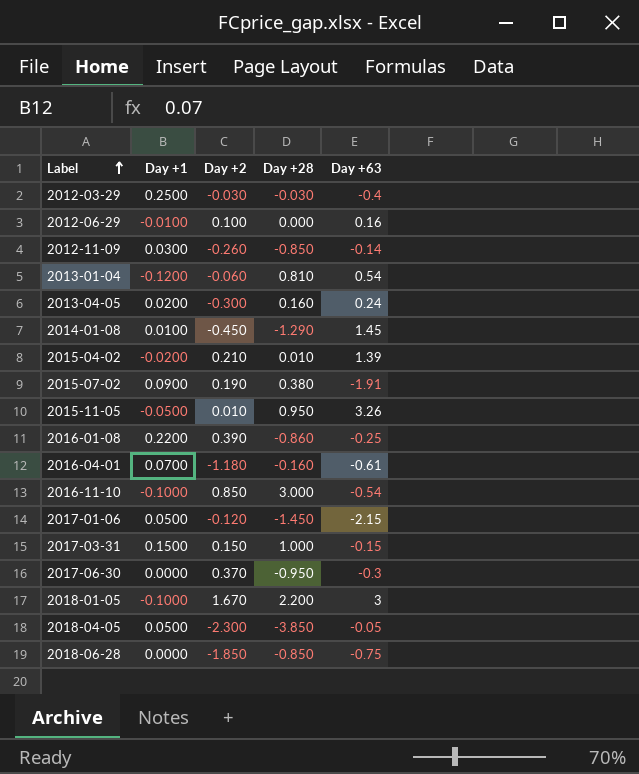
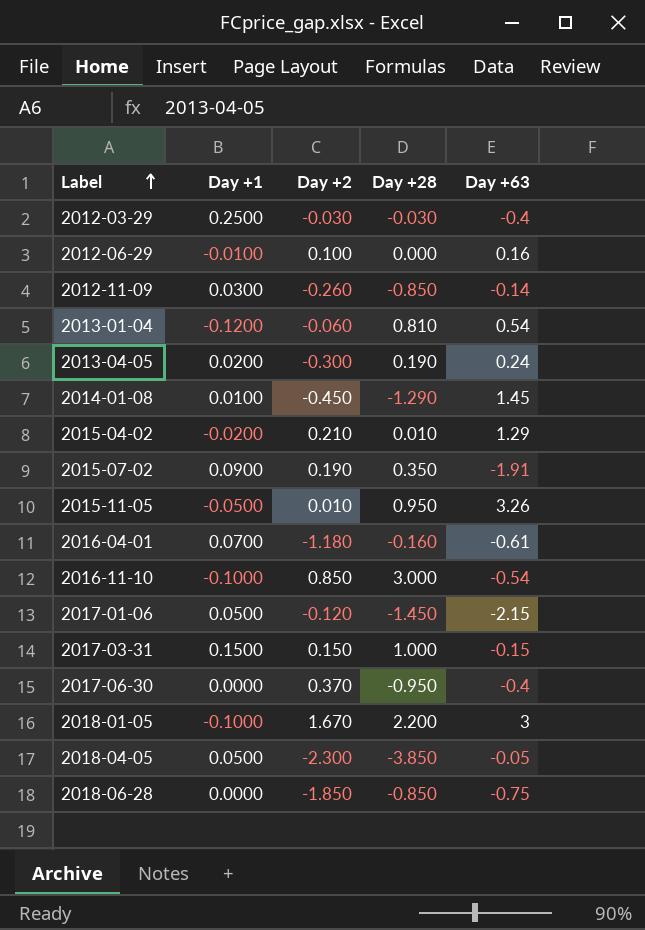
row 2016-01-08: 0.2200 | 0.390 | -0.860 | -0.25 -> none
2013-04-05 | Day +28: 0.160 -> 0.190
2015-04-02 | Day +63: 1.39 -> 1.29
2015-07-02 | Day +28: 0.380 -> 0.350
2017-06-30 | Day +63: -0.3 -> -0.4

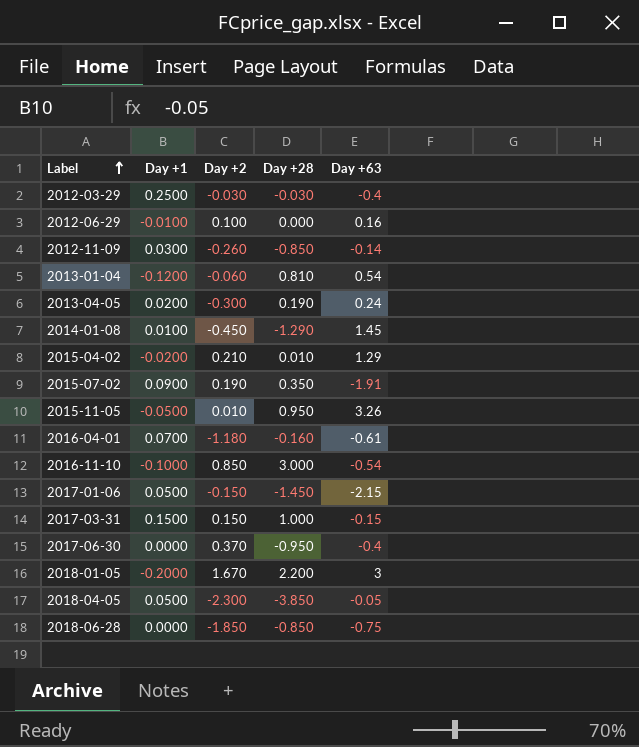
2017-01-06 | Day +2: -0.120 -> -0.150
2018-01-05 | Day +1: -0.1000 -> -0.2000

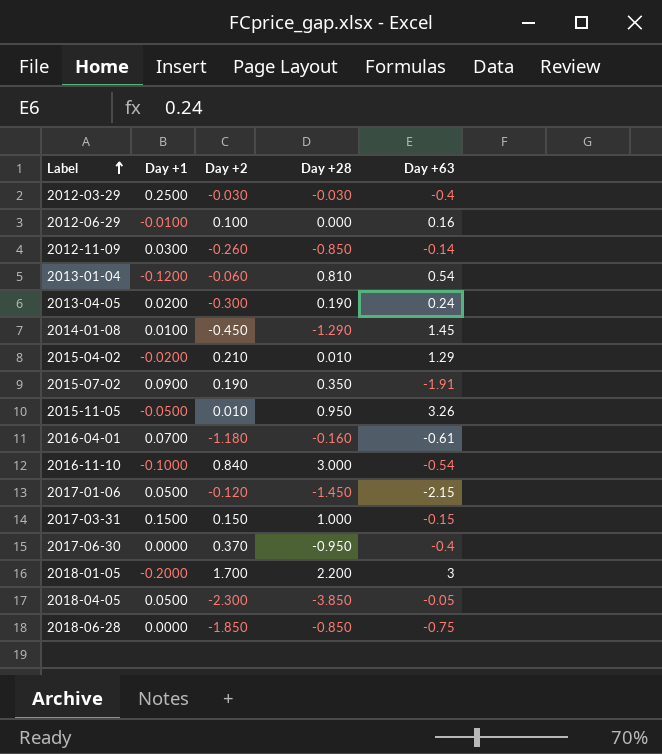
2016-11-10 | Day +2: 0.850 -> 0.840
2017-01-06 | Day +2: -0.150 -> -0.120
2018-01-05 | Day +2: 1.670 -> 1.700

